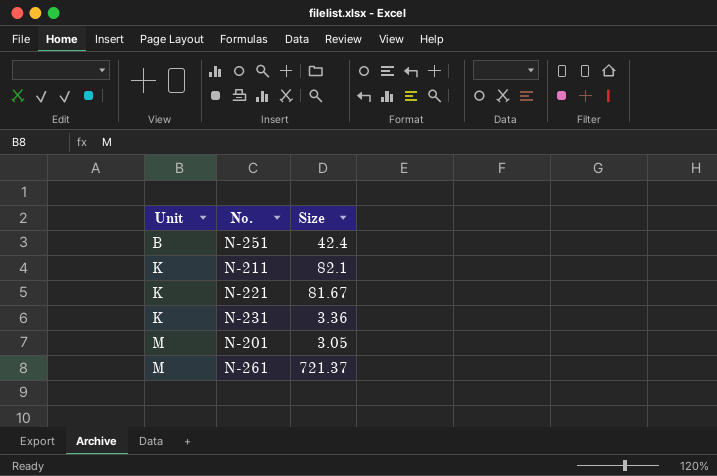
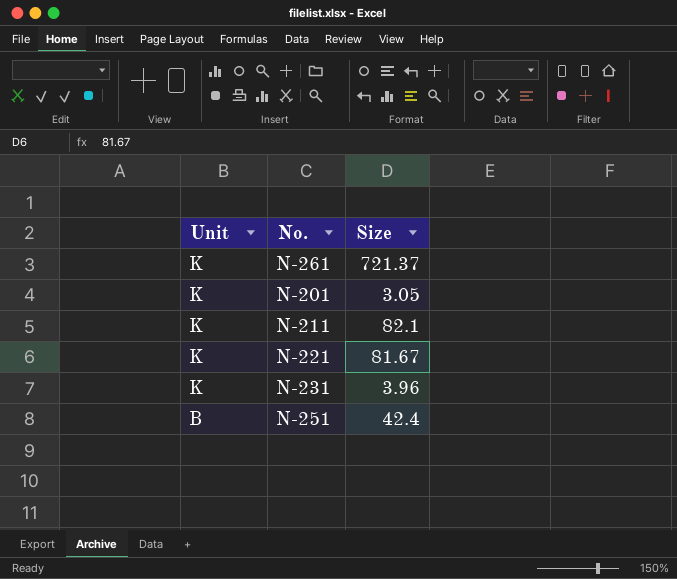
row order: Unit ascending -> Unit descending
N-261 | Unit: M -> K
N-201 | Unit: M -> K
N-231 | Size: 3.36 -> 3.96

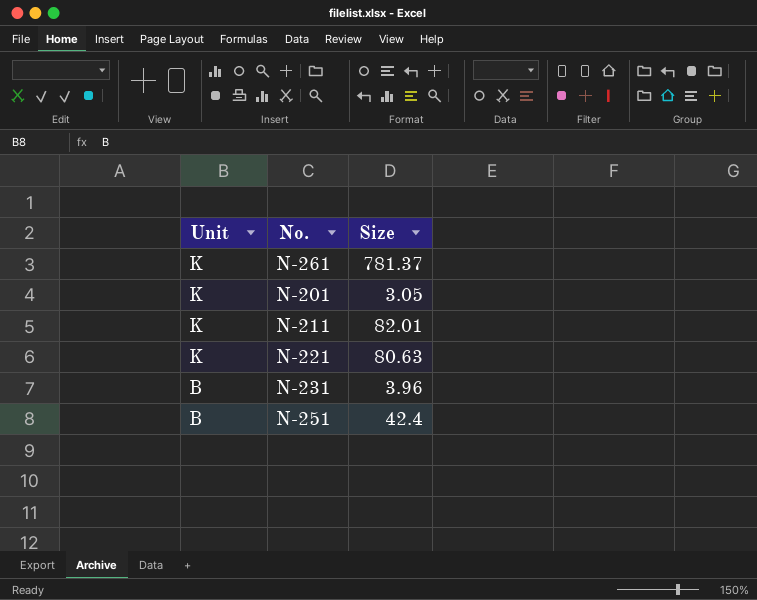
N-261 | Size: 721.37 -> 781.37
N-211 | Size: 82.1 -> 82.01
N-221 | Size: 81.67 -> 80.63
N-231 | Unit: K -> B

